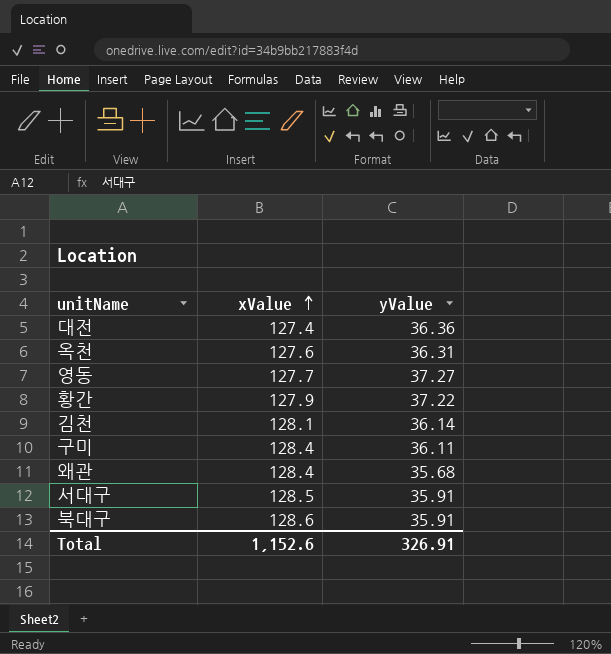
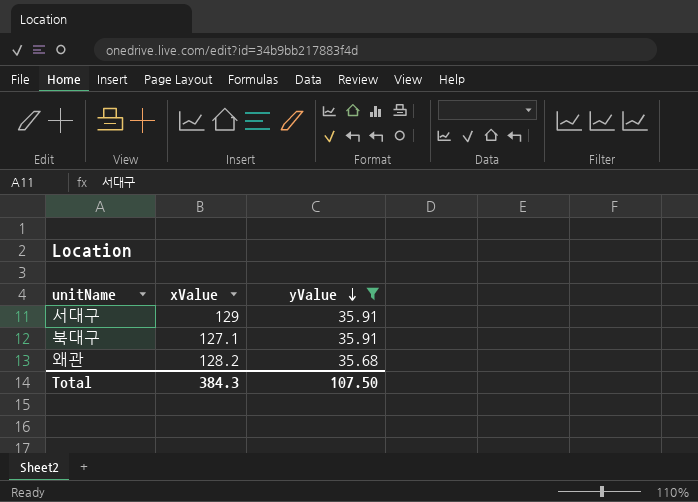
filter: none -> yValue <= 35.91
row order: xValue ascending -> yValue descending
서대구 | xValue: 128.5 -> 129
북대구 | xValue: 128.6 -> 127.1
왜관 | xValue: 128.4 -> 128.2
Total | xValue: 1,152.6 -> 384.3
Total | yValue: 326.91 -> 107.50

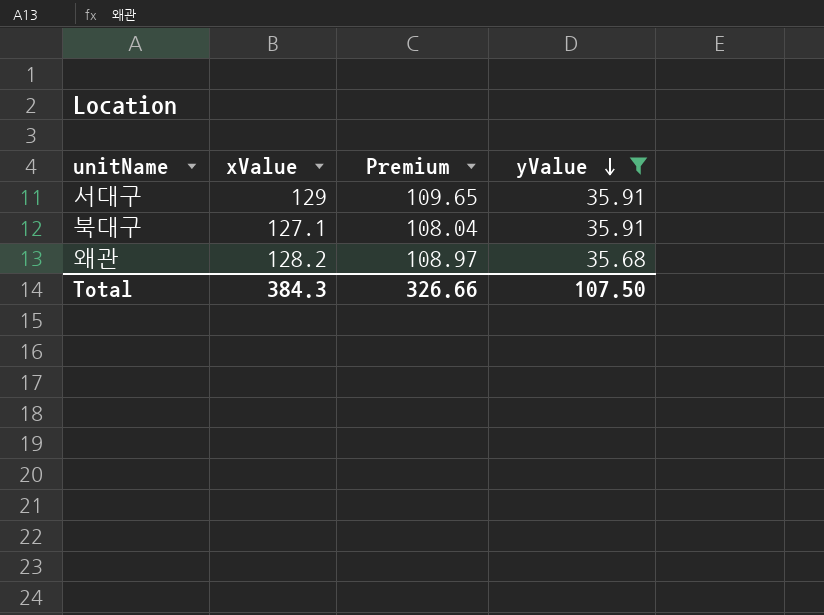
column Premium | formula: none -> [xValue] * 0.85

